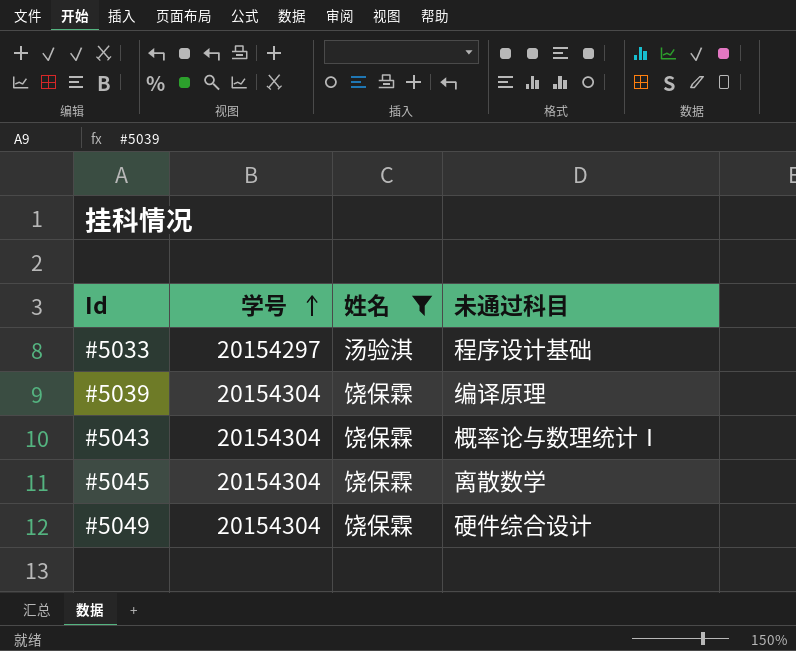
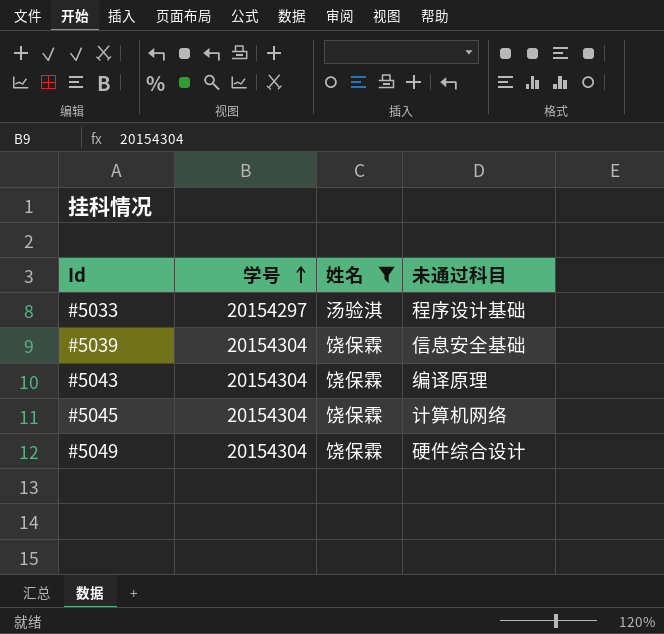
#5039 | 未通过科目: 编译原理 -> 信息安全基础
#5043 | 未通过科目: 概率论与数理统计Ⅰ -> 编译原理
#5045 | 未通过科目: 离散数学 -> 计算机网络

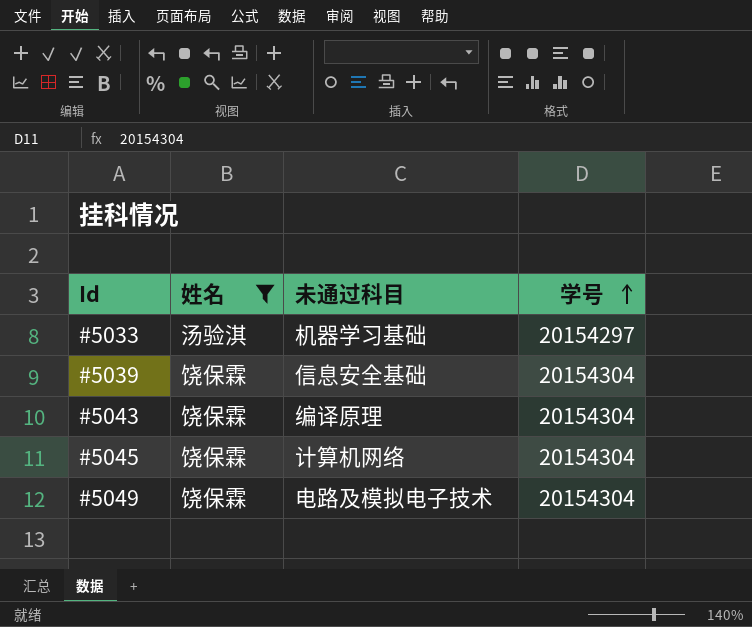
column 学号 | position: 2 -> 4
#5033 | 未通过科目: 程序设计基础 -> 机器学习基础
#5049 | 未通过科目: 硬件综合设计 -> 电路及模拟电子技术

